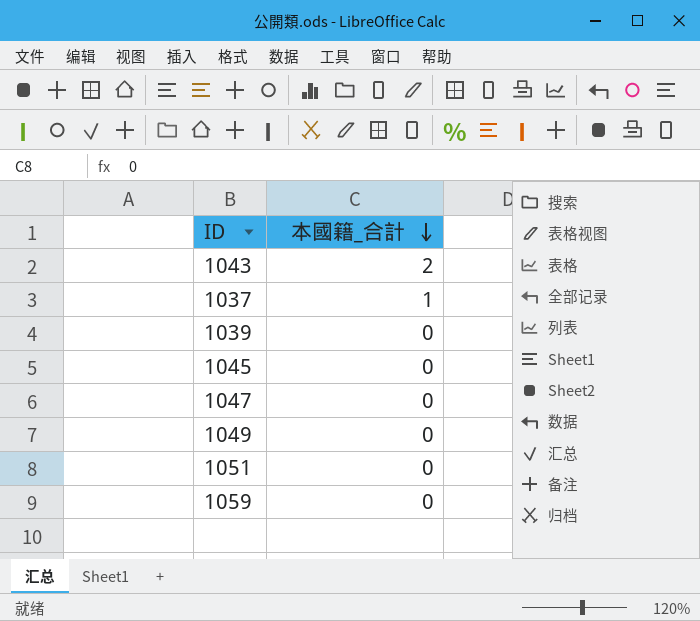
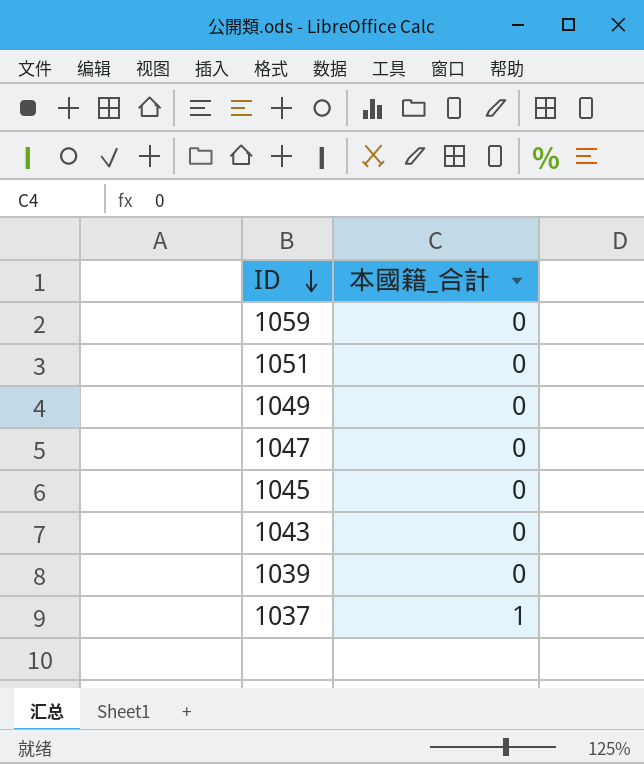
row order: 本國籍_合計 descending -> ID descending
1043 | 本國籍_合計: 2 -> 0

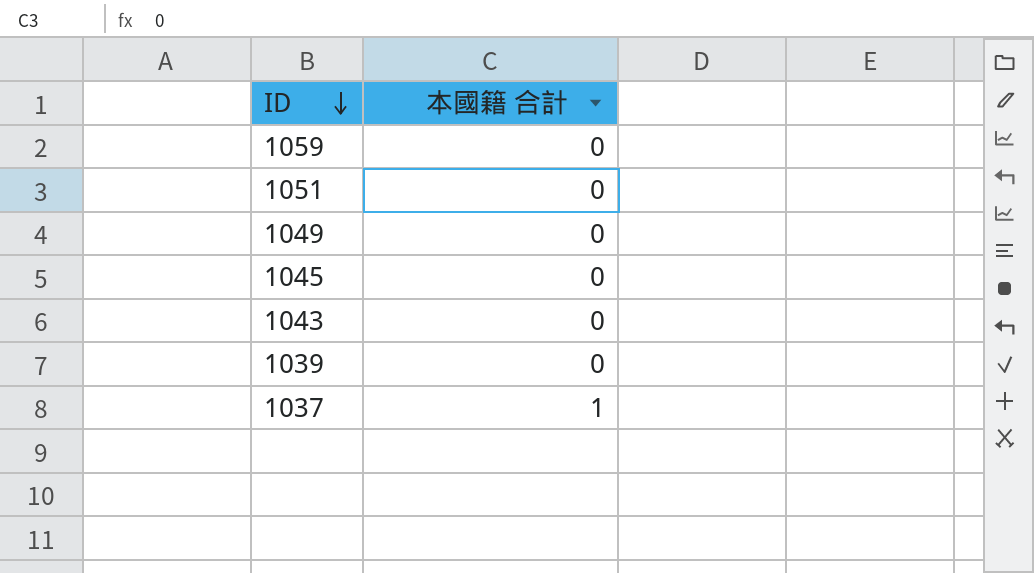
column name: 本國籍_合計 -> 本國籍 合計
row 1047: 0 -> none

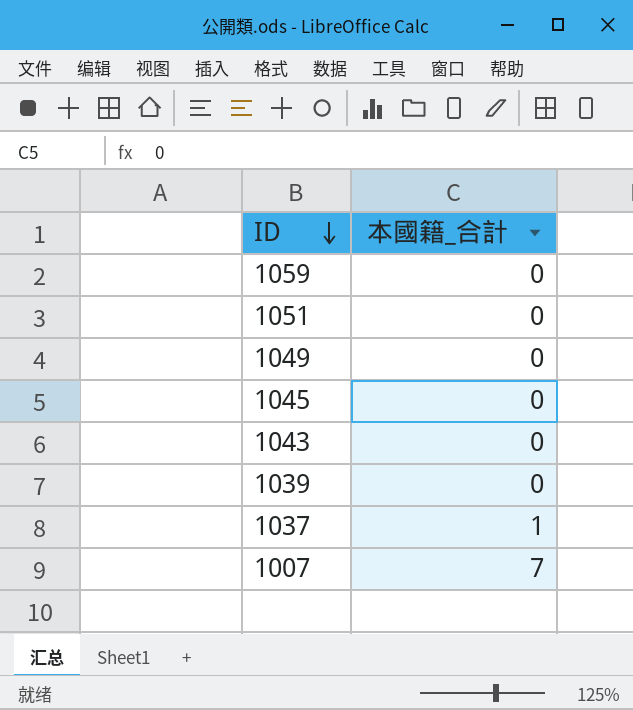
column name: 本國籍 合計 -> 本國籍_合計
row 1007: none -> 7

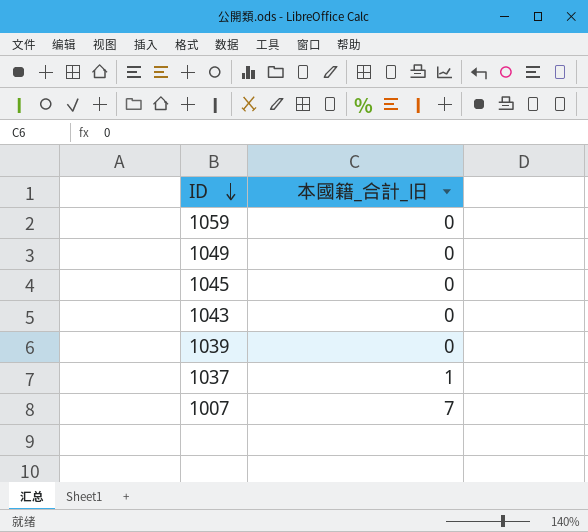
column name: 本國籍_合計 -> 本國籍_合計_旧
row 1051: 0 -> none

